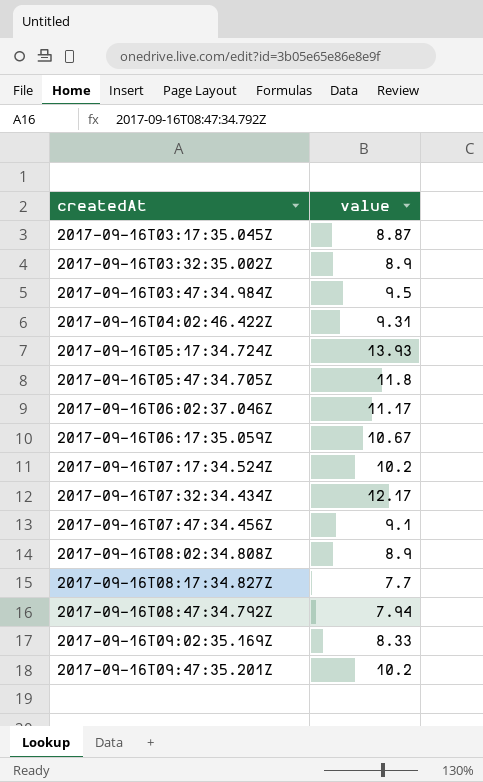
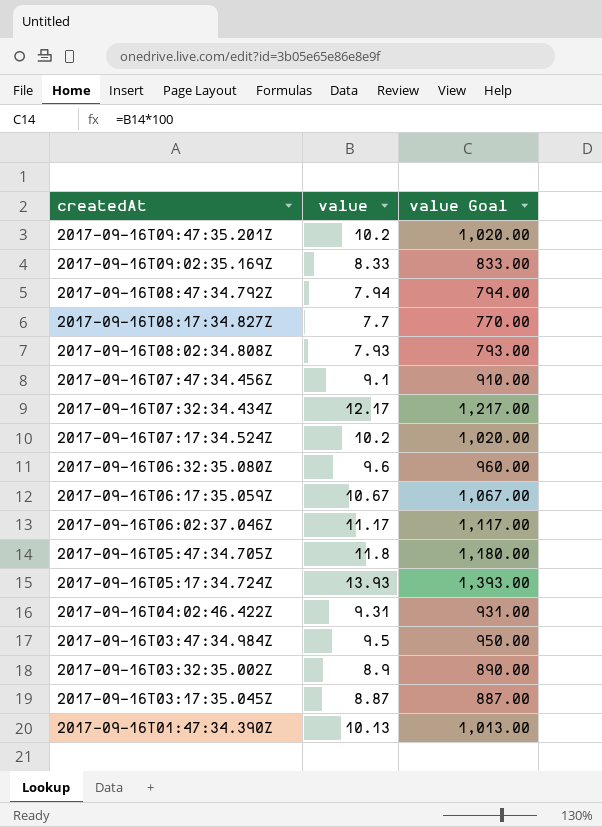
row order: createdAt ascending -> createdAt descending
column value Goal | formula: none -> [value] * 100
2017-09-16T08:02:34.808Z | value: 8.9 -> 7.93
row 2017-09-16T06:32:35.080Z: none -> 9.6 | 960.00
row 2017-09-16T01:47:34.390Z: none -> 10.13 | 1,013.00

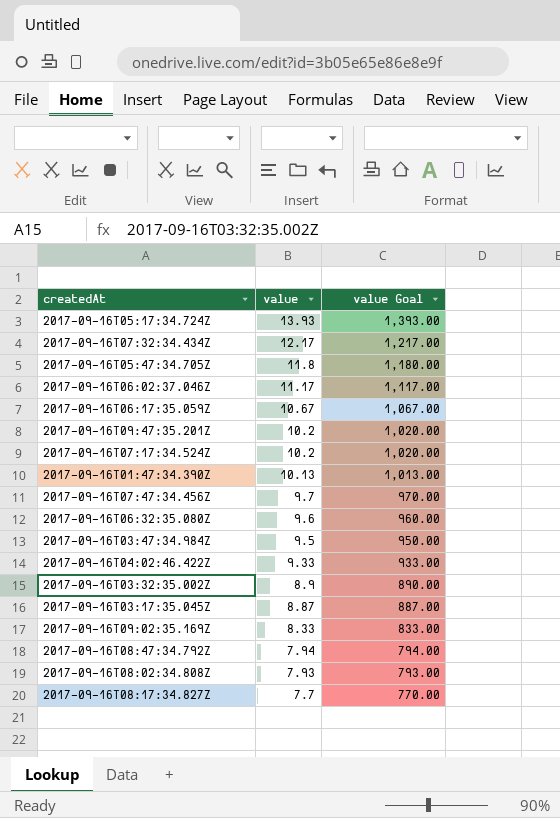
row order: createdAt descending -> value descending
2017-09-16T07:47:34.456Z | value: 9.1 -> 9.7
2017-09-16T07:47:34.456Z | value Goal: 910.00 -> 970.00
2017-09-16T04:02:46.422Z | value: 9.31 -> 9.33
2017-09-16T04:02:46.422Z | value Goal: 931.00 -> 933.00

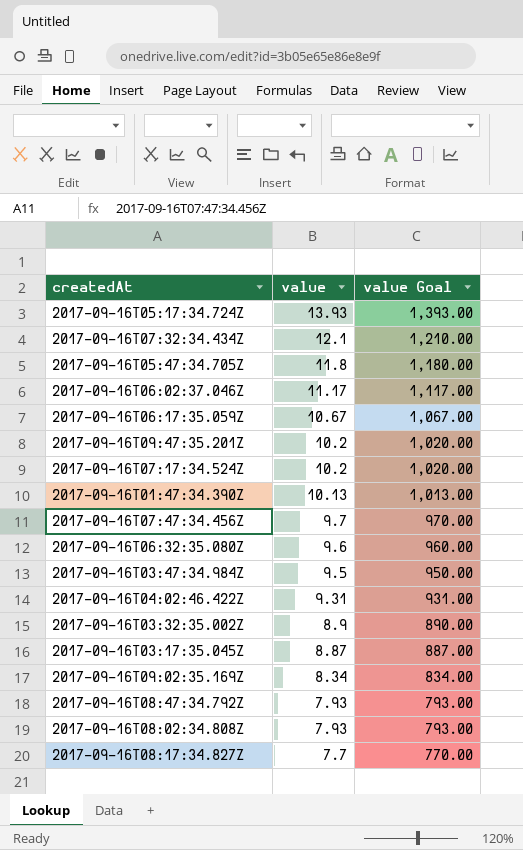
2017-09-16T07:32:34.434Z | value: 12.17 -> 12.1
2017-09-16T07:32:34.434Z | value Goal: 1,217.00 -> 1,210.00
2017-09-16T04:02:46.422Z | value: 9.33 -> 9.31
2017-09-16T04:02:46.422Z | value Goal: 933.00 -> 931.00
2017-09-16T09:02:35.169Z | value: 8.33 -> 8.34
2017-09-16T09:02:35.169Z | value Goal: 833.00 -> 834.00
2017-09-16T08:47:34.792Z | value: 7.94 -> 7.93
2017-09-16T08:47:34.792Z | value Goal: 794.00 -> 793.00

